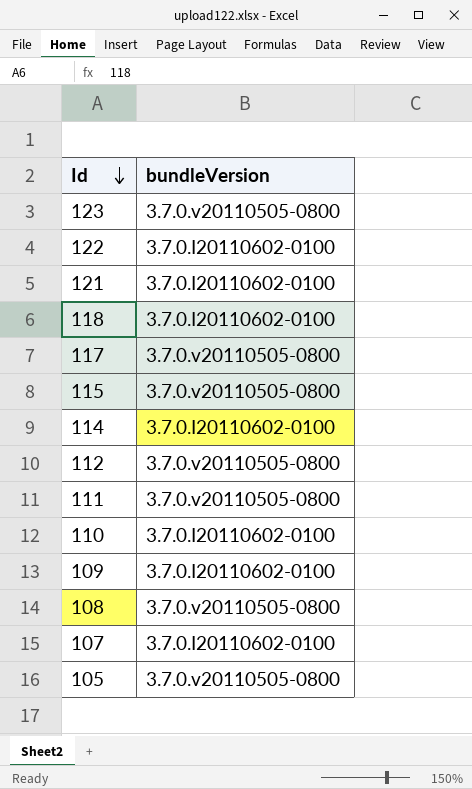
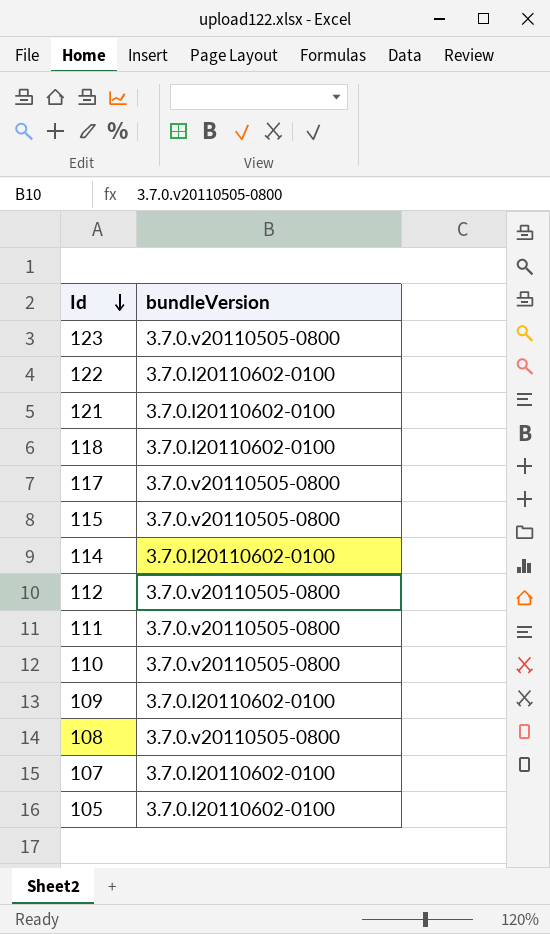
110 | bundleVersion: 3.7.0.I20110602-0100 -> 3.7.0.v20110505-0800
105 | bundleVersion: 3.7.0.v20110505-0800 -> 3.7.0.I20110602-0100

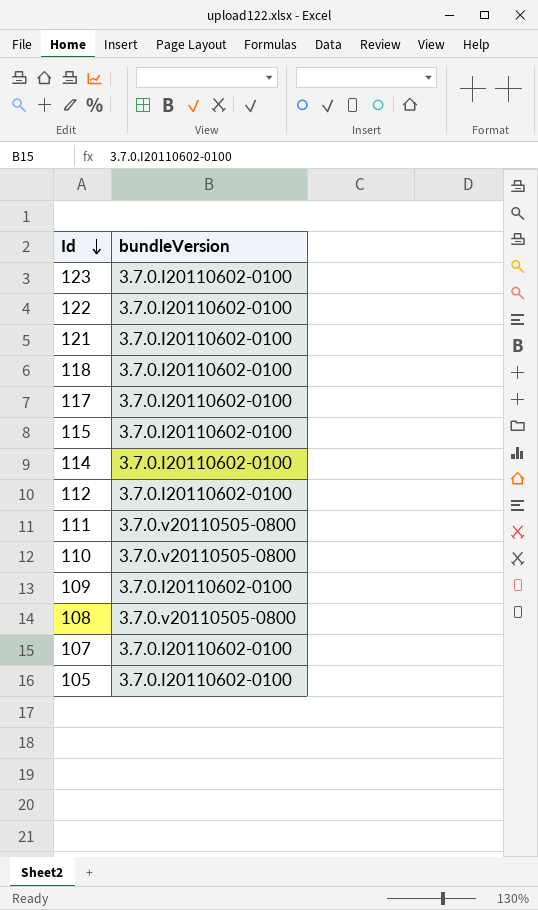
123 | bundleVersion: 3.7.0.v20110505-0800 -> 3.7.0.I20110602-0100
117 | bundleVersion: 3.7.0.v20110505-0800 -> 3.7.0.I20110602-0100
115 | bundleVersion: 3.7.0.v20110505-0800 -> 3.7.0.I20110602-0100
112 | bundleVersion: 3.7.0.v20110505-0800 -> 3.7.0.I20110602-0100

